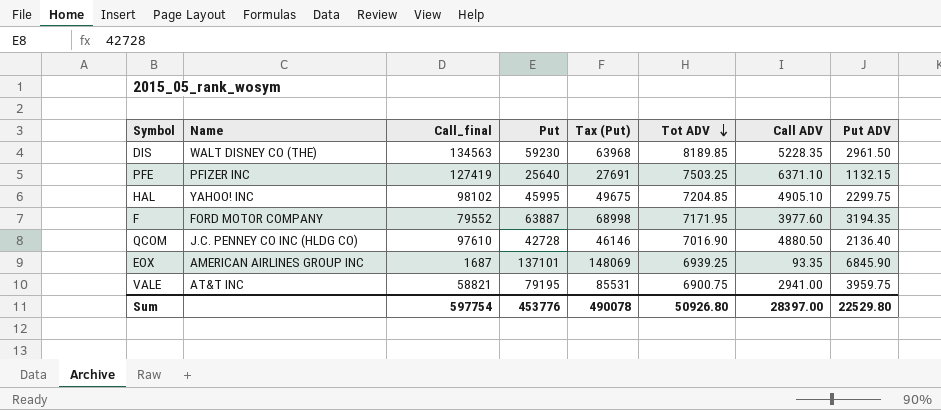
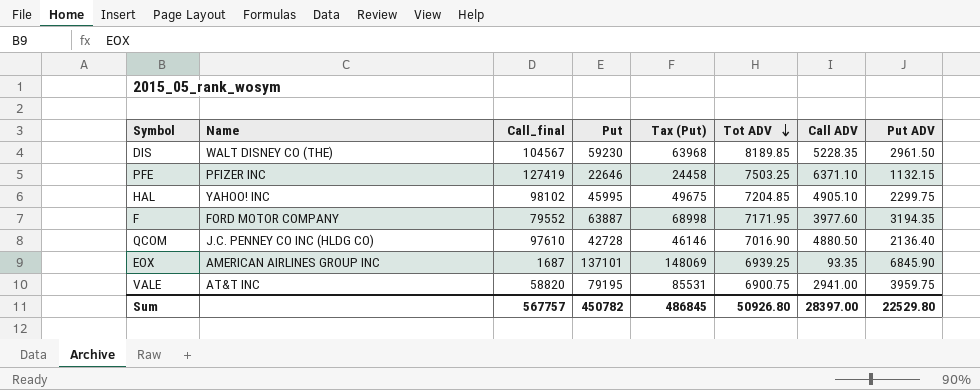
DIS | Call_final: 134563 -> 104567
PFE | Put: 25640 -> 22646
PFE | Tax (Put): 27691 -> 24458
VALE | Call_final: 58821 -> 58820
Sum | Call_final: 597754 -> 567757
Sum | Put: 453776 -> 450782
Sum | Tax (Put): 490078 -> 486845

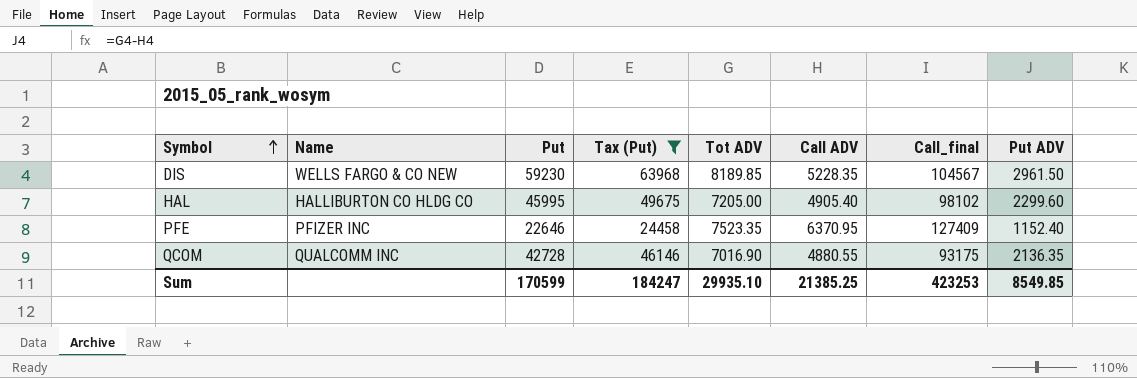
filter: none -> Tax (Put) <= 63968
row order: Tot ADV descending -> Symbol ascending
column Call_final | position: 3 -> 7
DIS | Name: WALT DISNEY CO (THE) -> WELLS FARGO & CO NEW
HAL | Name: YAHOO! INC -> HALLIBURTON CO HLDG CO
HAL | Tot ADV: 7204.85 -> 7205.00
HAL | Call ADV: 4905.10 -> 4905.40
HAL | Put ADV: 2299.75 -> 2299.60
PFE | Tot ADV: 7503.25 -> 7523.35
PFE | Call ADV: 6371.10 -> 6370.95
PFE | Call_final: 127419 -> 127409
PFE | Put ADV: 1132.15 -> 1152.40
QCOM | Name: J.C. PENNEY CO INC (HLDG CO) -> QUALCOMM INC
QCOM | Call ADV: 4880.50 -> 4880.55
QCOM | Call_final: 97610 -> 93175
QCOM | Put ADV: 2136.40 -> 2136.35
Sum | Put: 450782 -> 170599
Sum | Tax (Put): 486845 -> 184247
Sum | Tot ADV: 50926.80 -> 29935.10
Sum | Call ADV: 28397.00 -> 21385.25
Sum | Call_final: 567757 -> 423253
Sum | Put ADV: 22529.80 -> 8549.85

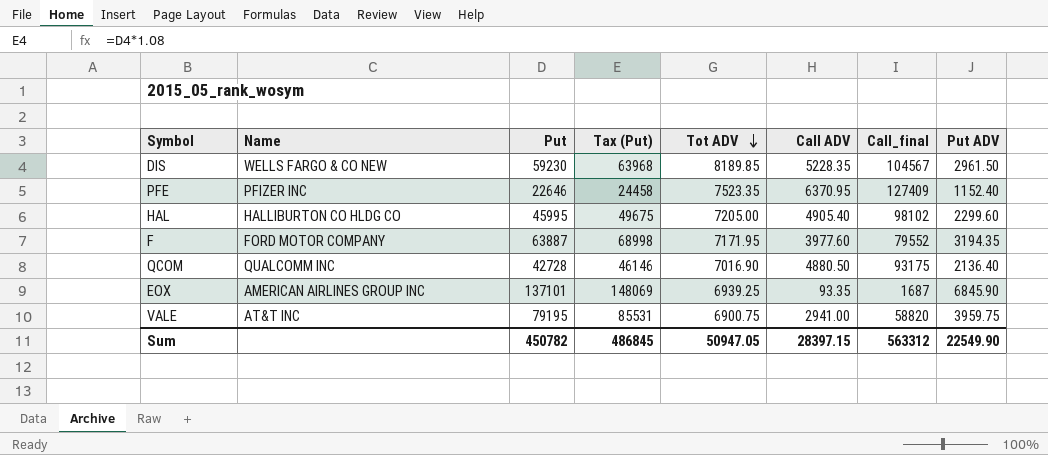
filter: Tax (Put) <= 63968 -> none
row order: Symbol ascending -> Tot ADV descending
QCOM | Call ADV: 4880.55 -> 4880.50
QCOM | Put ADV: 2136.35 -> 2136.40
Sum | Put: 170599 -> 450782
Sum | Tax (Put): 184247 -> 486845
Sum | Tot ADV: 29935.10 -> 50947.05
Sum | Call ADV: 21385.25 -> 28397.15
Sum | Call_final: 423253 -> 563312
Sum | Put ADV: 8549.85 -> 22549.90

